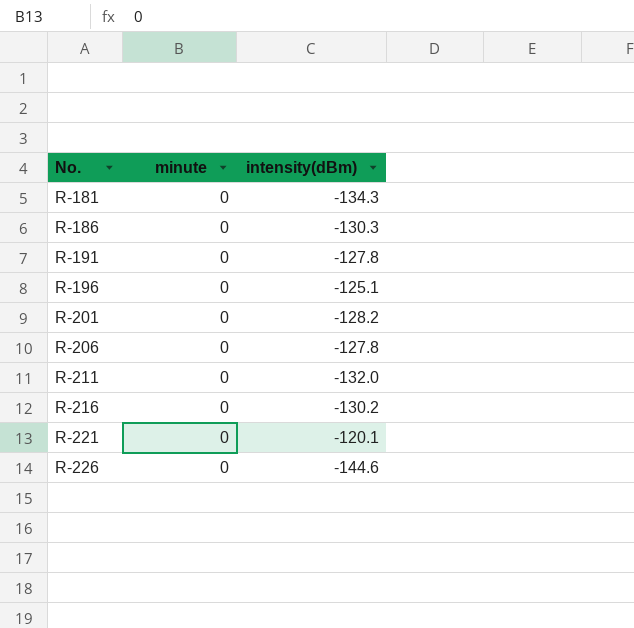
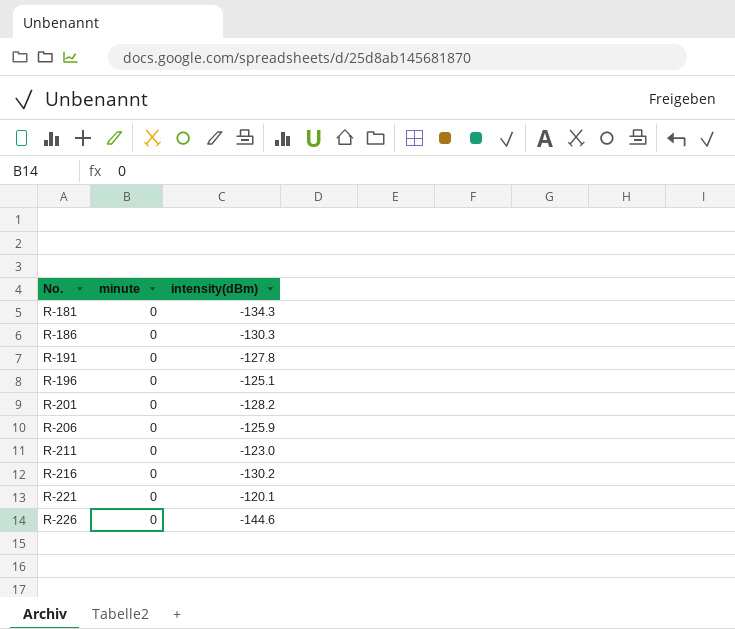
R-206 | intensity(dBm): -127.8 -> -125.9
R-211 | intensity(dBm): -132.0 -> -123.0

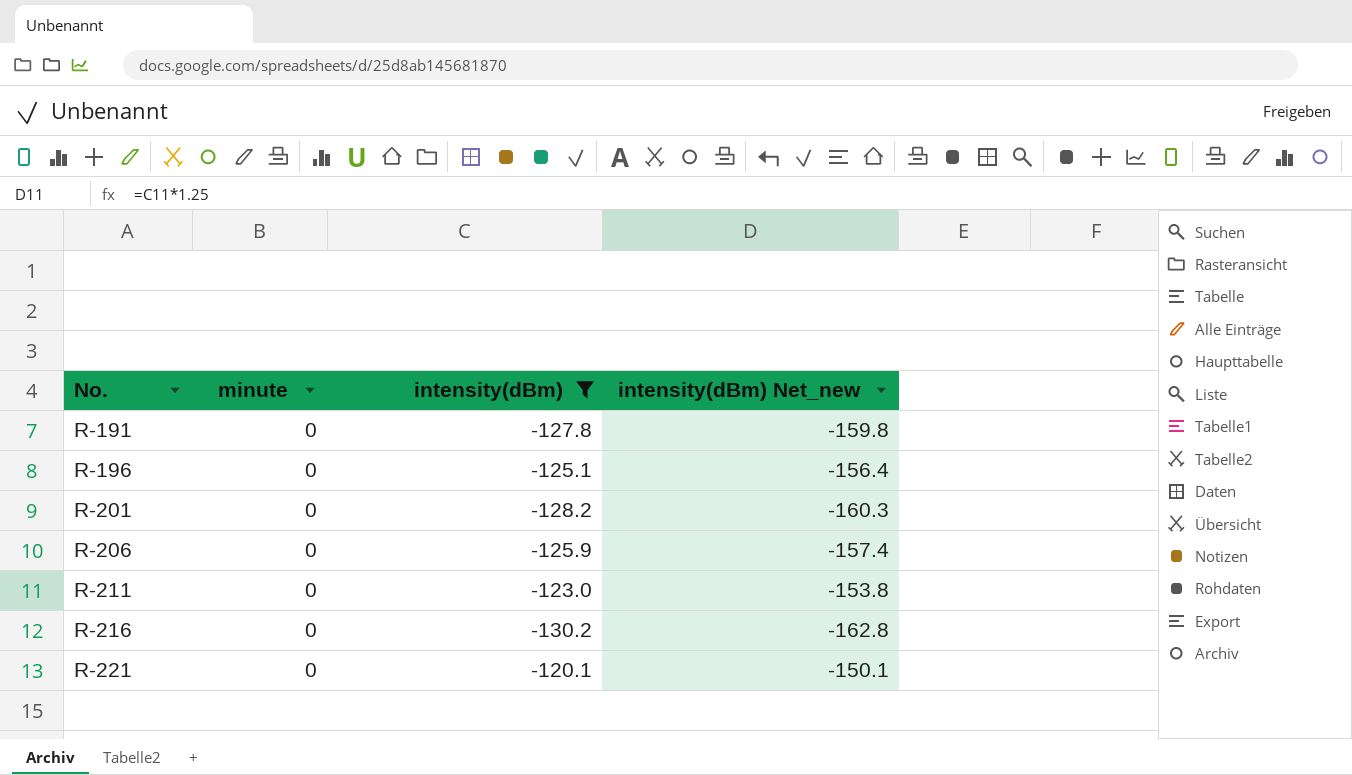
filter: none -> intensity(dBm) >= -130.2
column intensity(dBm) Net_new | formula: none -> [intensity(dBm)] * 1.25

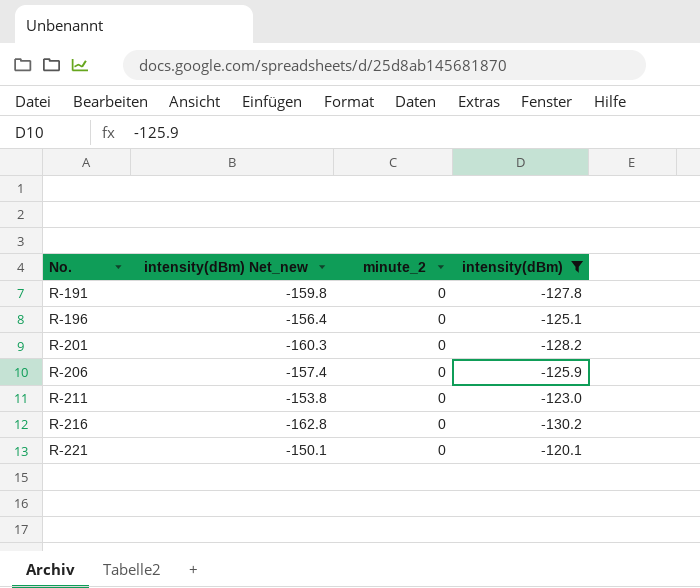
column intensity(dBm) Net_new | position: 4 -> 2
column name: minute -> minute_2

